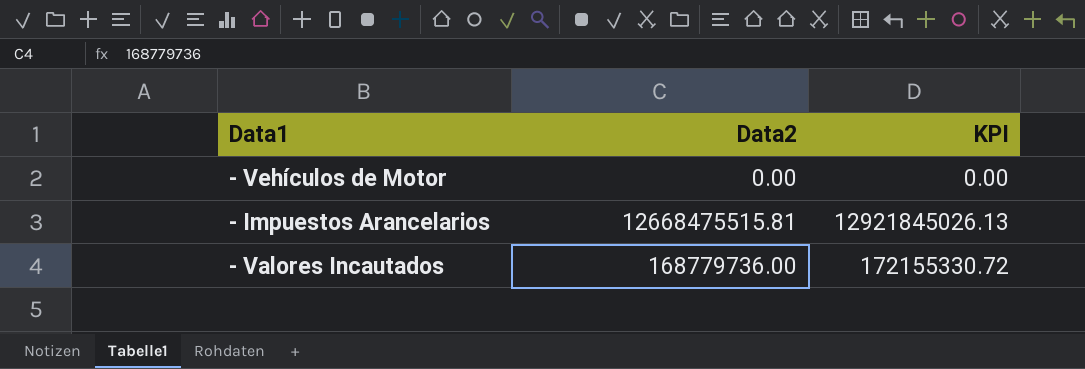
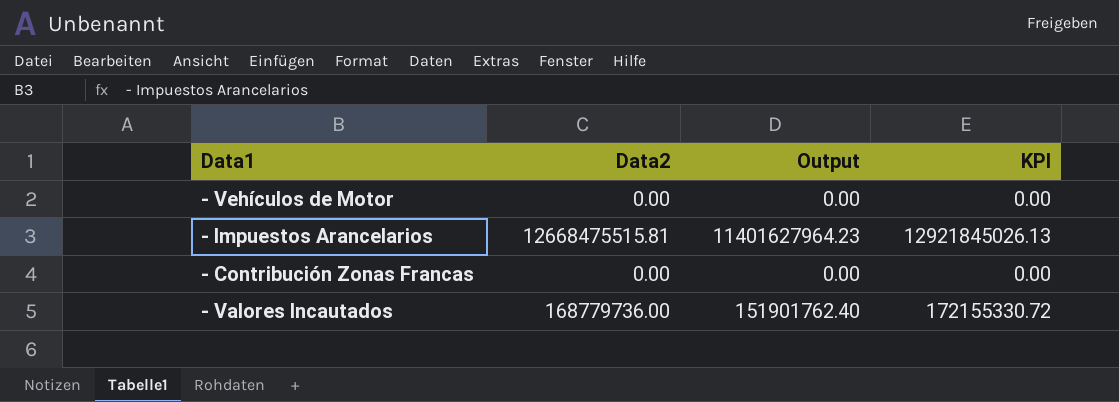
column Output | formula: none -> [Data2] * 0.9
row - Contribución Zonas Francas: none -> 0.00 | 0.00 | 0.00

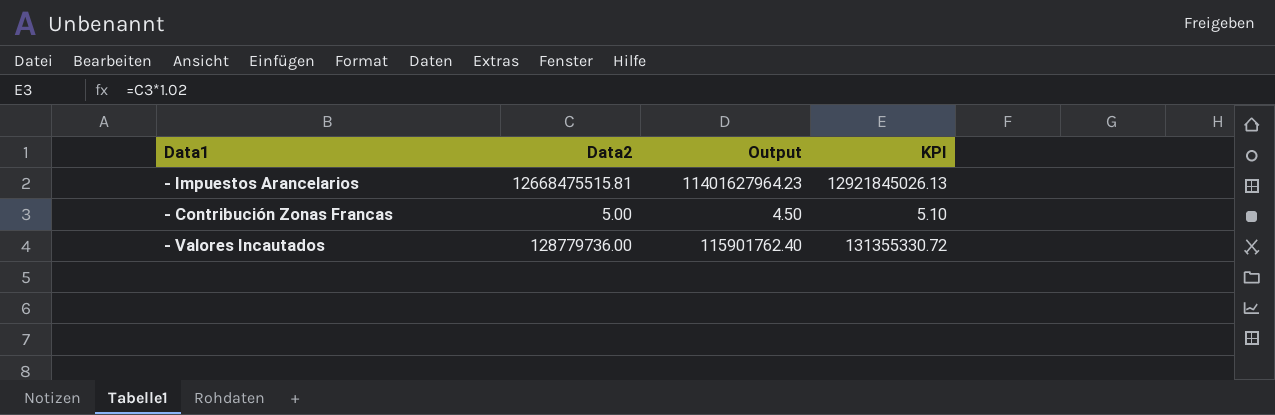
row - Vehículos de Motor: 0.00 | 0.00 | 0.00 -> none
- Contribución Zonas Francas | Data2: 0.00 -> 5.00
- Contribución Zonas Francas | Output: 0.00 -> 4.50
- Contribución Zonas Francas | KPI: 0.00 -> 5.10
- Valores Incautados | Data2: 168779736.00 -> 128779736.00
- Valores Incautados | Output: 151901762.40 -> 115901762.40
- Valores Incautados | KPI: 172155330.72 -> 131355330.72

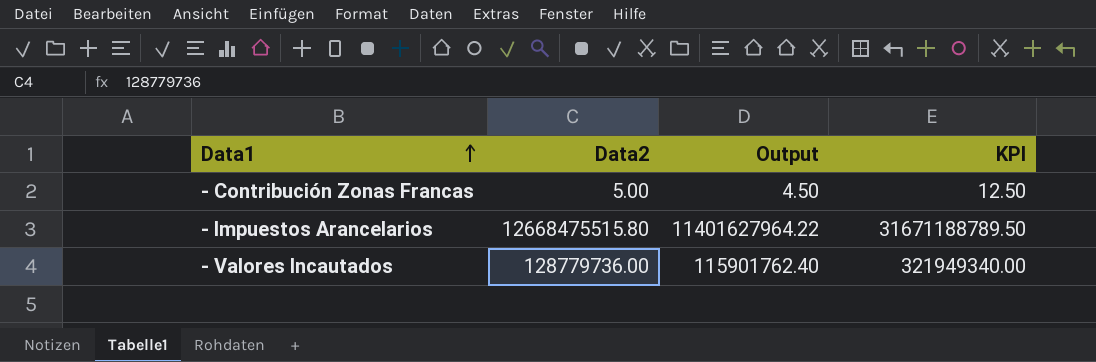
row order: none -> Data1 ascending
column KPI | formula: [Data2] * 1.02 -> [Data2] * 2.5
- Impuestos Arancelarios | Data2: 12668475515.81 -> 12668475515.80
- Impuestos Arancelarios | Output: 11401627964.23 -> 11401627964.22

